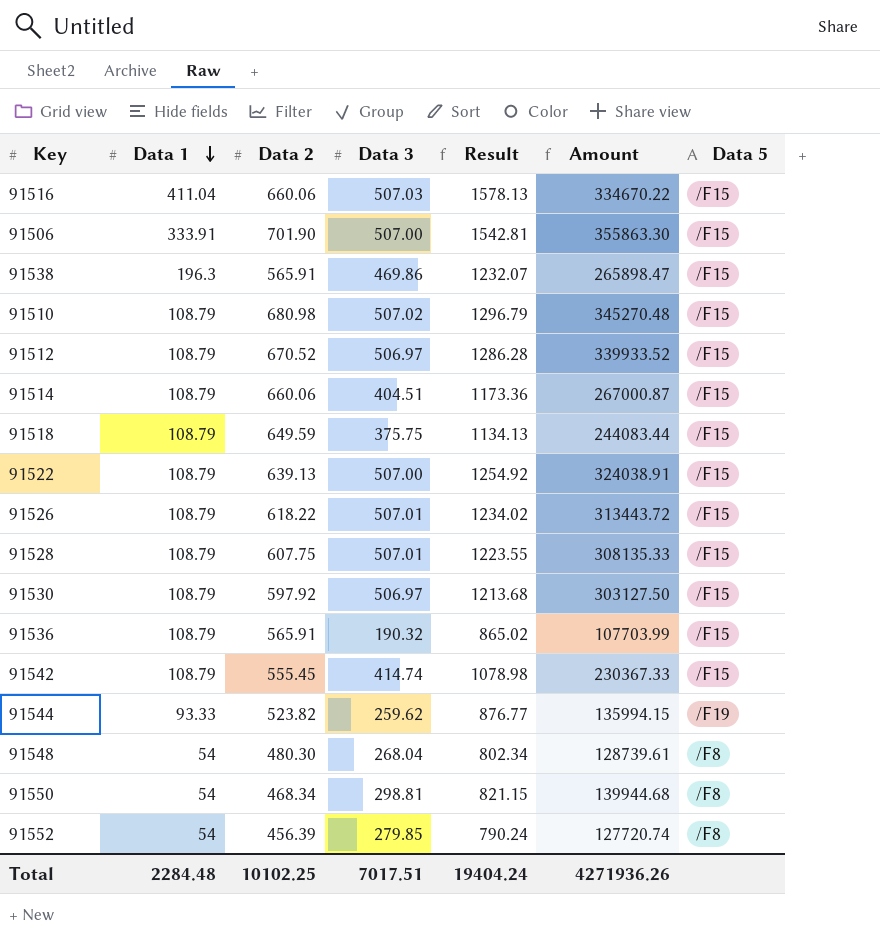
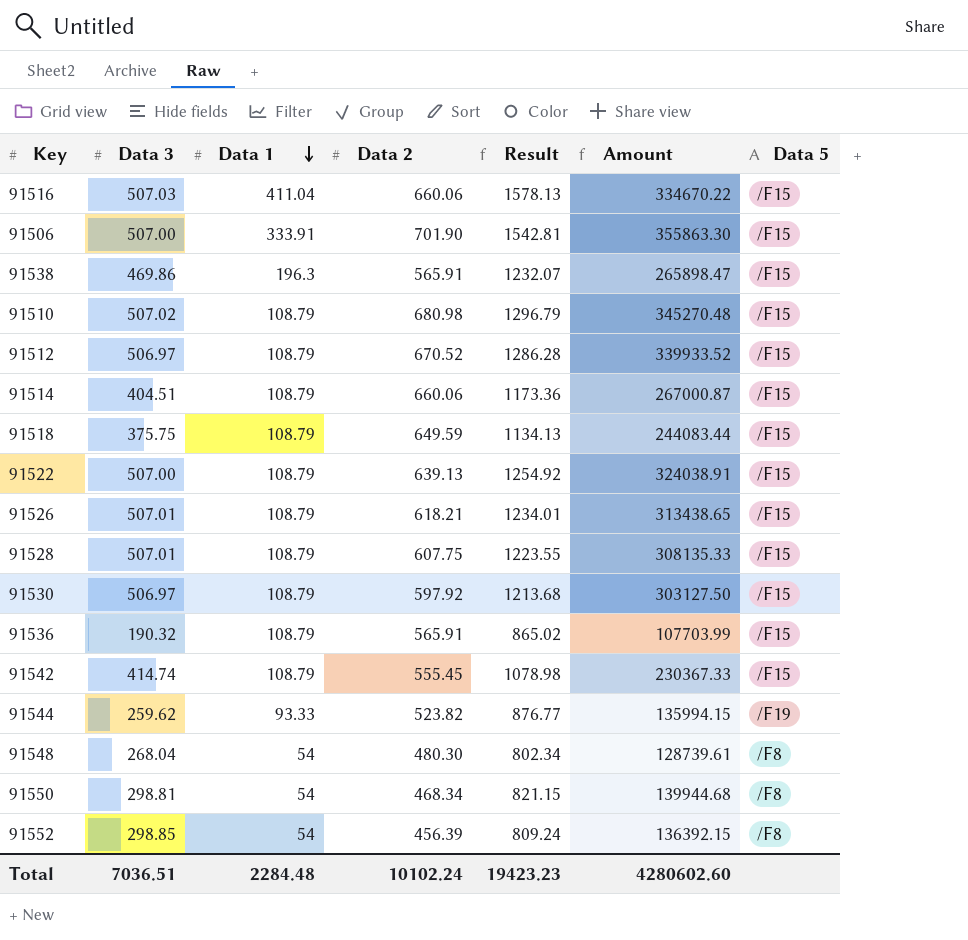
column Data 3 | position: 4 -> 2
91526 | Data 2: 618.22 -> 618.21
91526 | Result: 1234.02 -> 1234.01
91526 | Amount: 313443.72 -> 313438.65
91552 | Data 3: 279.85 -> 298.85
91552 | Result: 790.24 -> 809.24
91552 | Amount: 127720.74 -> 136392.15
Total | Data 3: 7017.51 -> 7036.51
Total | Data 2: 10102.25 -> 10102.24
Total | Result: 19404.24 -> 19423.23
Total | Amount: 4271936.26 -> 4280602.60

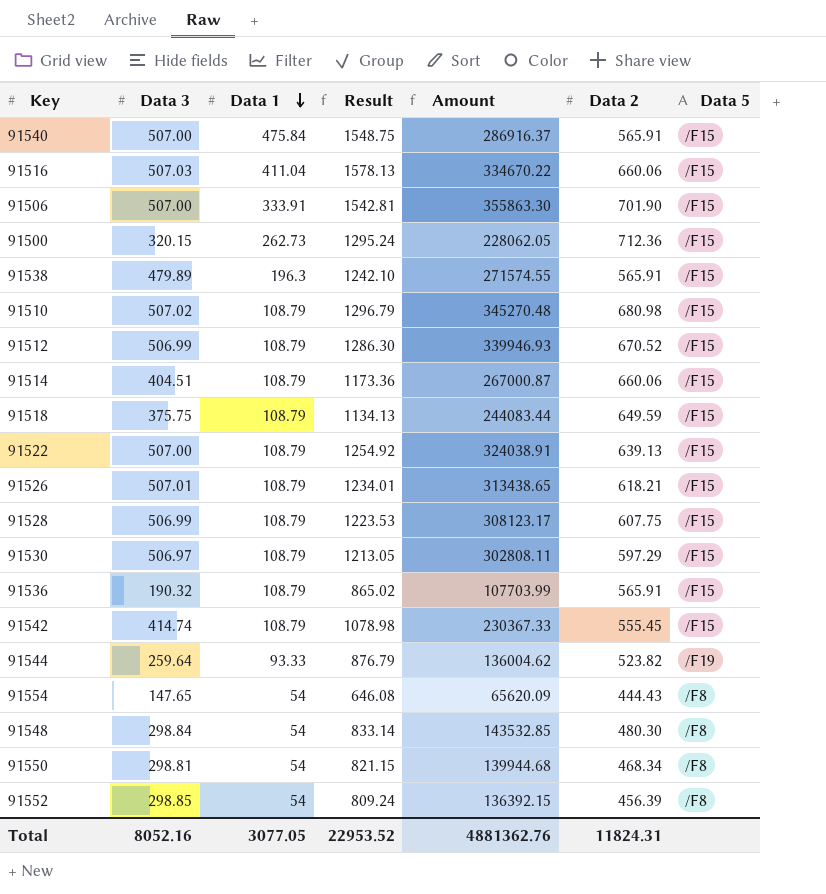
column Data 2 | position: 4 -> 6
row 91540: none -> 507.00 | 475.84 | 1548.75 | 286916.37 | 565.91 | /F15
row 91500: none -> 320.15 | 262.73 | 1295.24 | 228062.05 | 712.36 | /F15
91538 | Data 3: 469.86 -> 479.89
91538 | Result: 1232.07 -> 1242.10
91538 | Amount: 265898.47 -> 271574.55
91512 | Data 3: 506.97 -> 506.99
91512 | Result: 1286.28 -> 1286.30
91512 | Amount: 339933.52 -> 339946.93
91528 | Data 3: 507.01 -> 506.99
91528 | Result: 1223.55 -> 1223.53
91528 | Amount: 308135.33 -> 308123.17
91530 | Result: 1213.68 -> 1213.05
91530 | Amount: 303127.50 -> 302808.11
91530 | Data 2: 597.92 -> 597.29
91544 | Data 3: 259.62 -> 259.64
91544 | Result: 876.77 -> 876.79
91544 | Amount: 135994.15 -> 136004.62
row 91554: none -> 147.65 | 54 | 646.08 | 65620.09 | 444.43 | /F8
91548 | Data 3: 268.04 -> 298.84
91548 | Result: 802.34 -> 833.14
91548 | Amount: 128739.61 -> 143532.85
Total | Data 3: 7036.51 -> 8052.16
Total | Data 1: 2284.48 -> 3077.05
Total | Result: 19423.23 -> 22953.52
Total | Amount: 4280602.60 -> 4881362.76
Total | Data 2: 10102.24 -> 11824.31

